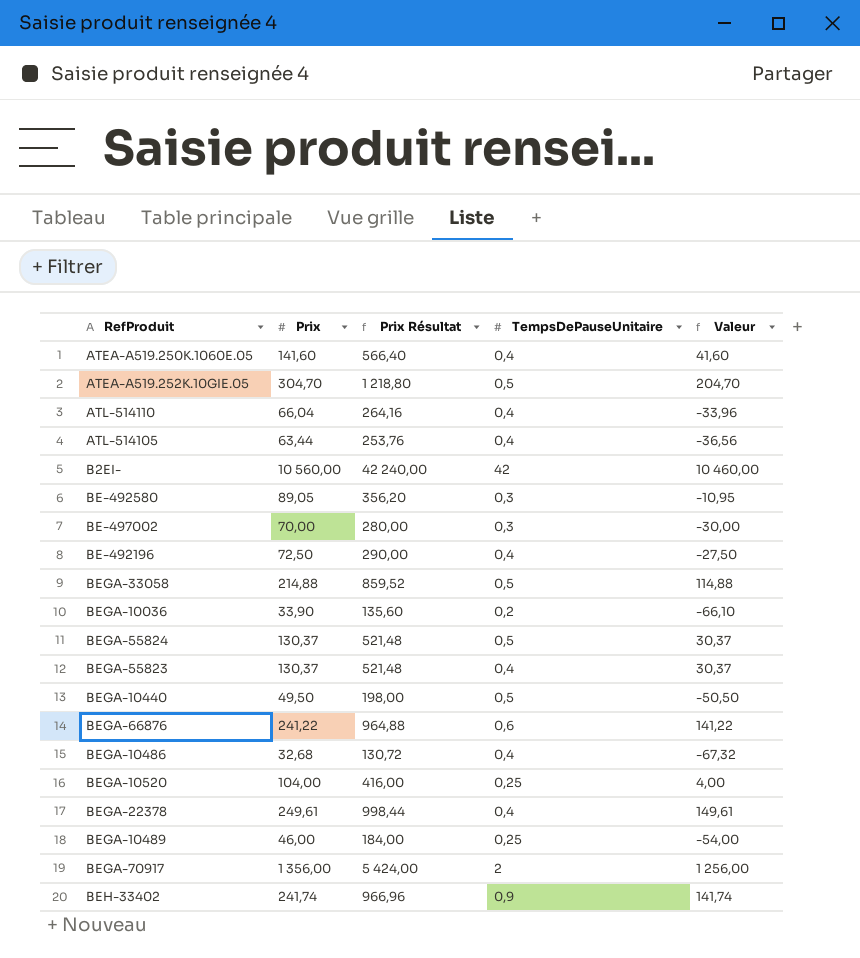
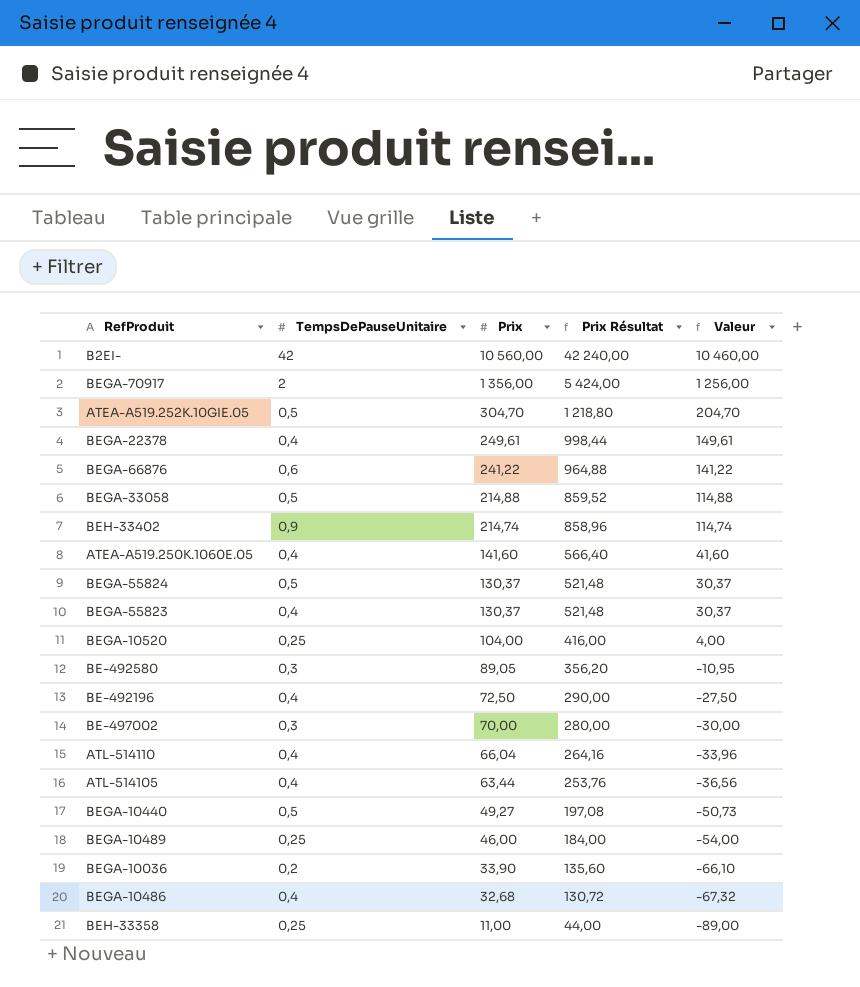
row order: none -> Prix descending
column TempsDePauseUnitaire | position: 4 -> 2
BEH-33402 | Prix: 241,74 -> 214,74
BEH-33402 | Prix Résultat: 966,96 -> 858,96
BEH-33402 | Valeur: 141,74 -> 114,74
BEGA-10440 | Prix: 49,50 -> 49,27
BEGA-10440 | Prix Résultat: 198,00 -> 197,08
BEGA-10440 | Valeur: -50,50 -> -50,73
row BEH-33358: none -> 0,25 | 11,00 | 44,00 | -89,00

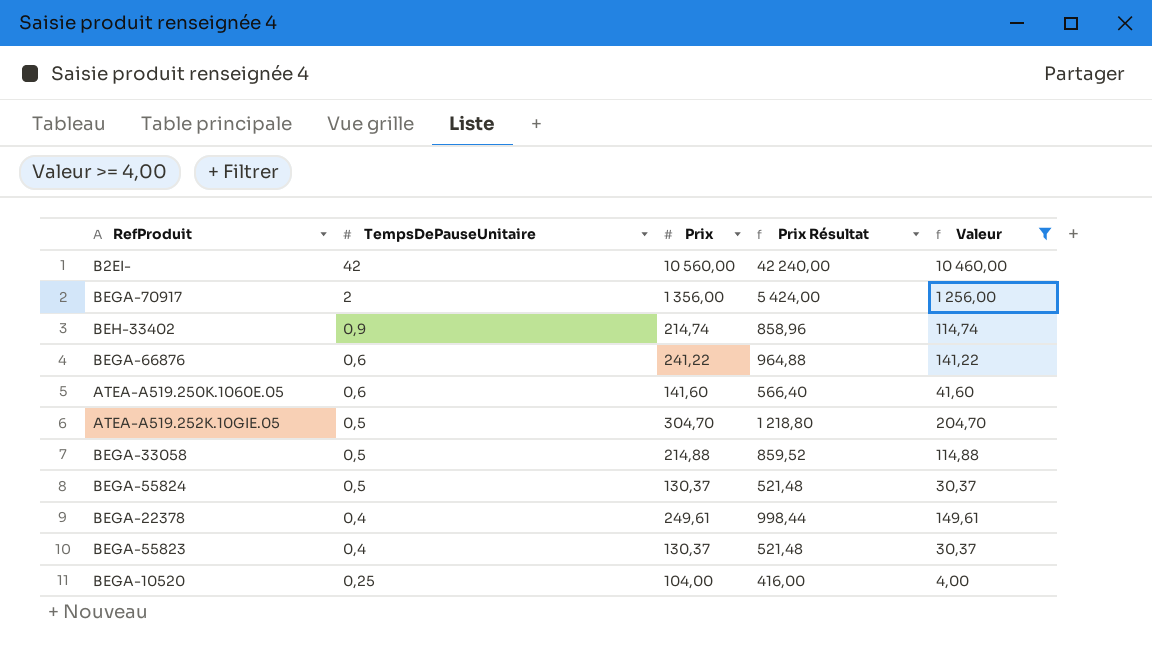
filter: none -> Valeur >= 4,00
row order: Prix descending -> TempsDePauseUnitaire descending
ATEA-A519.250K.1060E.05 | TempsDePauseUnitaire: 0,4 -> 0,6

